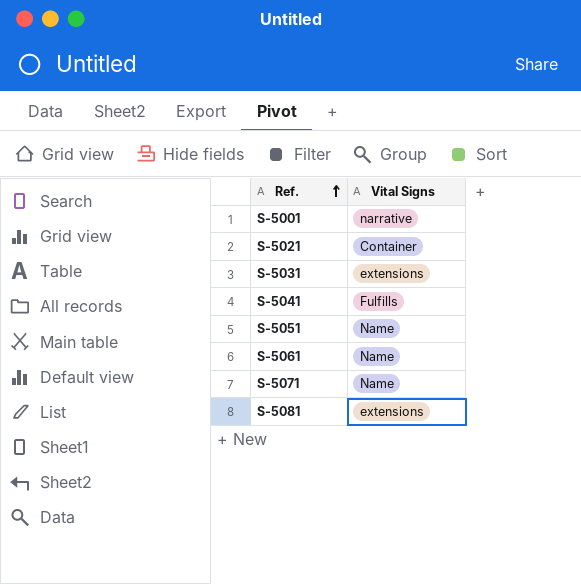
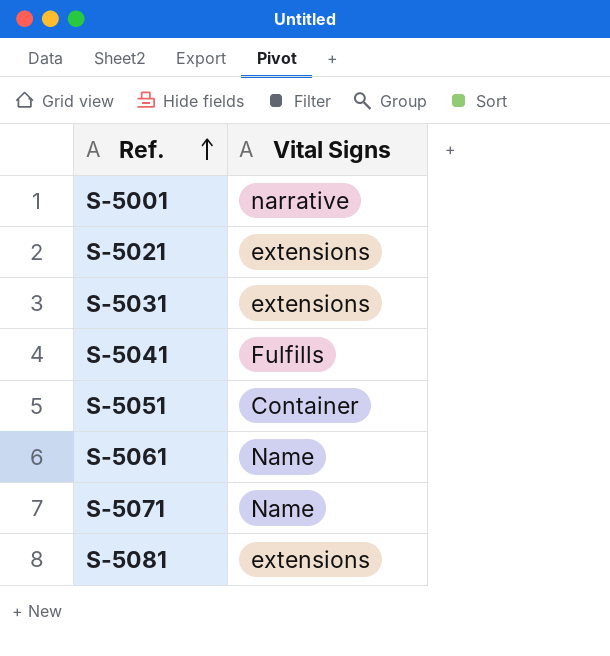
S-5021 | Vital Signs: Container -> extensions
S-5051 | Vital Signs: Name -> Container

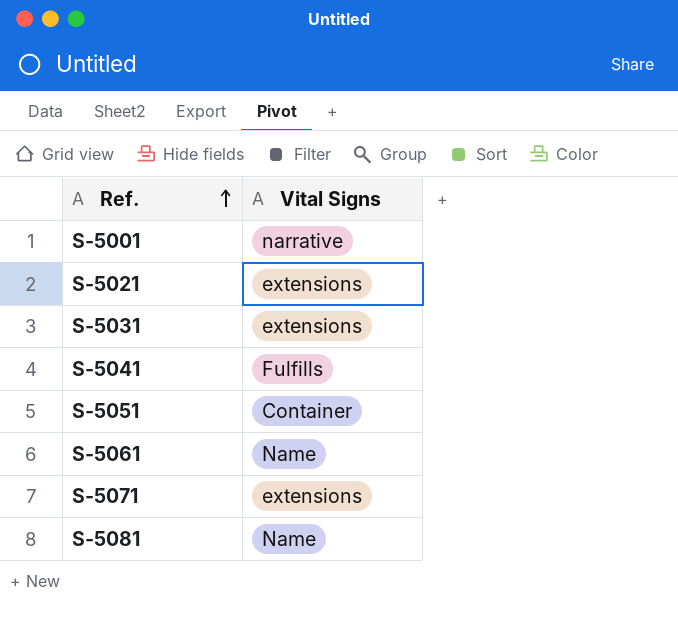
S-5071 | Vital Signs: Name -> extensions
S-5081 | Vital Signs: extensions -> Name

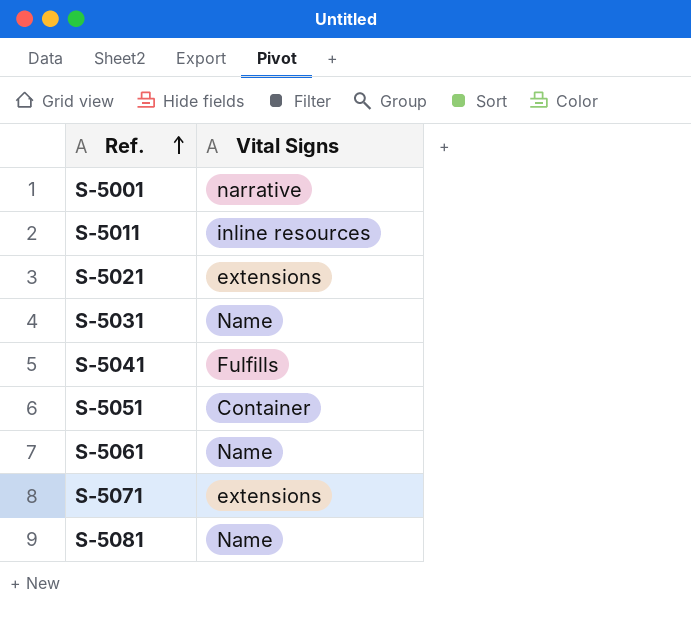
row S-5011: none -> inline resources
S-5031 | Vital Signs: extensions -> Name

